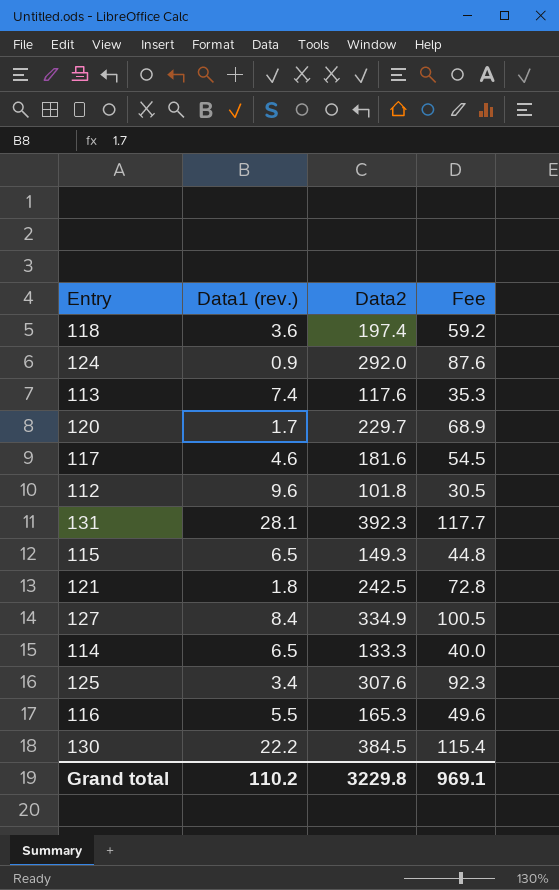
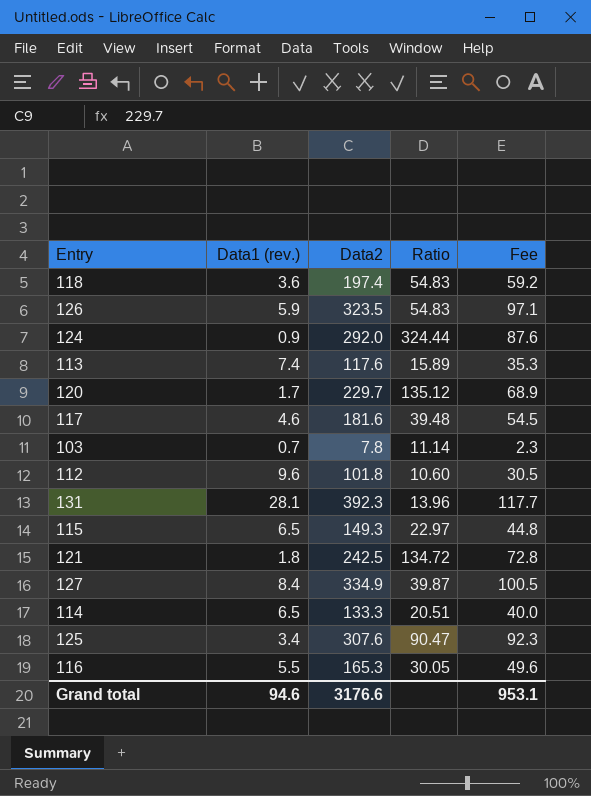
column Ratio | formula: none -> [Data2] / [Data1 (rev.)]
row 130: 22.2 | 384.5 | 115.4 -> none
row 126: none -> 5.9 | 323.5 | 54.83 | 97.1
row 103: none -> 0.7 | 7.8 | 11.14 | 2.3
Grand total | Data1 (rev.): 110.2 -> 94.6
Grand total | Data2: 3229.8 -> 3176.6
Grand total | Fee: 969.1 -> 953.1

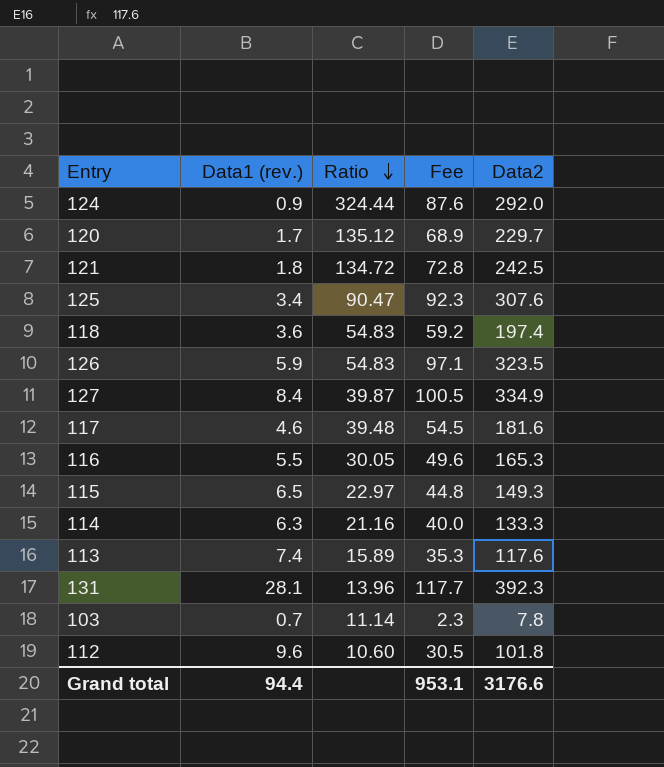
row order: none -> Ratio descending
column Data2 | position: 3 -> 5
114 | Data1 (rev.): 6.5 -> 6.3
114 | Ratio: 20.51 -> 21.16
Grand total | Data1 (rev.): 94.6 -> 94.4

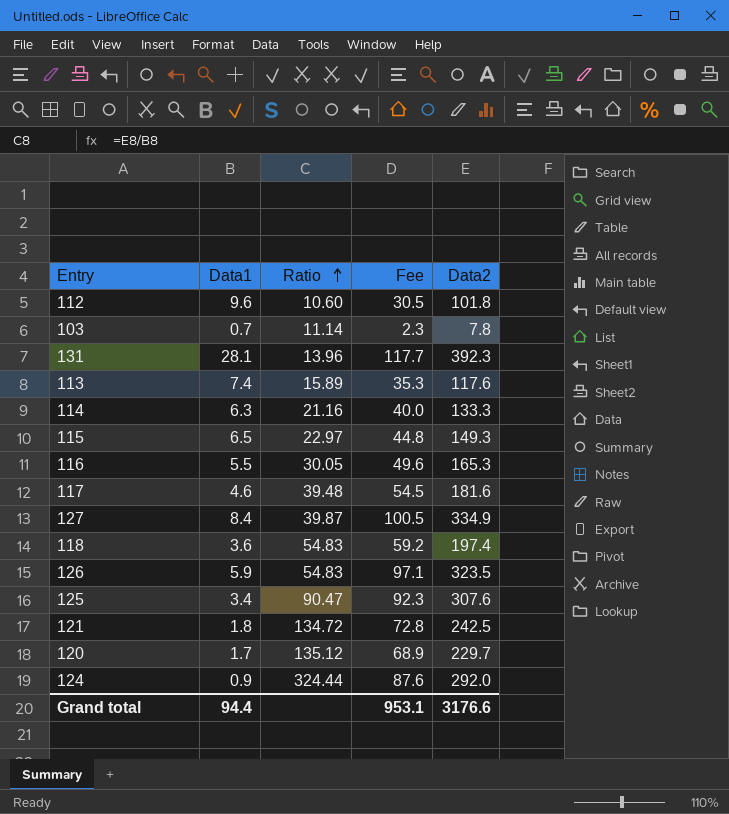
row order: Ratio descending -> Ratio ascending
column name: Data1 (rev.) -> Data1

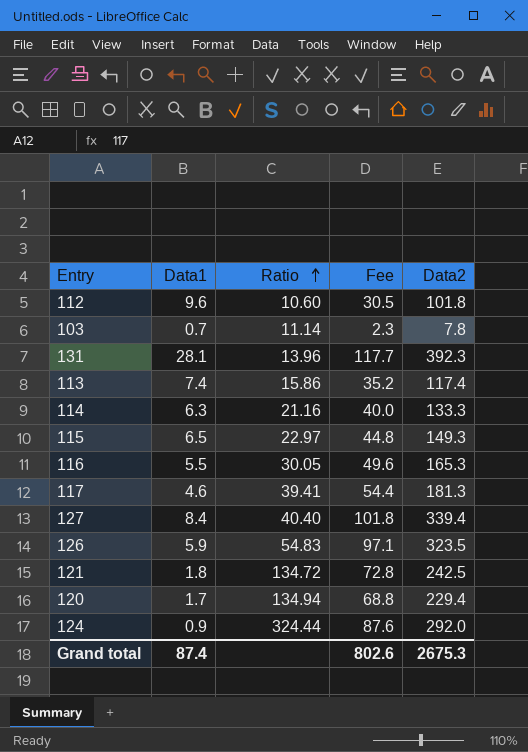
row 118: 3.6 | 54.83 | 59.2 | 197.4 -> none
row 125: 3.4 | 90.47 | 92.3 | 307.6 -> none
113 | Ratio: 15.89 -> 15.86
113 | Fee: 35.3 -> 35.2
113 | Data2: 117.6 -> 117.4
117 | Ratio: 39.48 -> 39.41
117 | Fee: 54.5 -> 54.4
117 | Data2: 181.6 -> 181.3
127 | Ratio: 39.87 -> 40.40
127 | Fee: 100.5 -> 101.8
127 | Data2: 334.9 -> 339.4
120 | Ratio: 135.12 -> 134.94
120 | Fee: 68.9 -> 68.8
120 | Data2: 229.7 -> 229.4
Grand total | Data1: 94.4 -> 87.4
Grand total | Fee: 953.1 -> 802.6
Grand total | Data2: 3176.6 -> 2675.3

